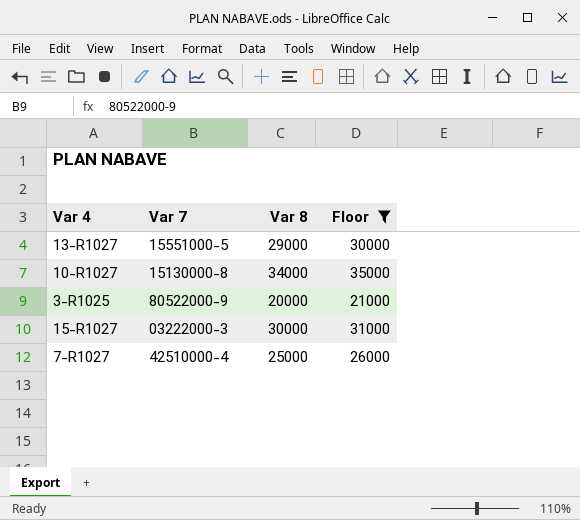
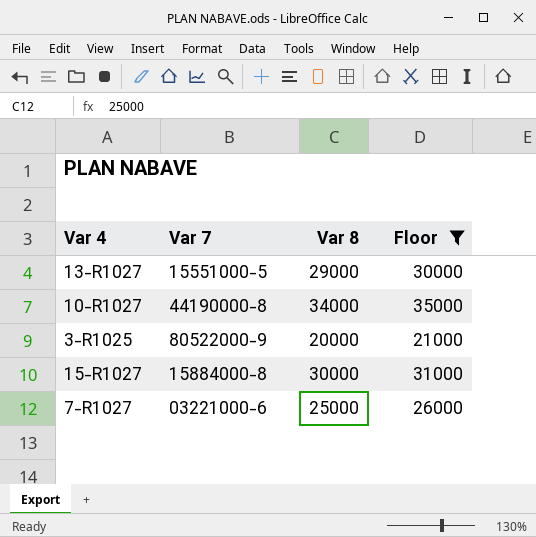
10-R1027 | Var 7: 15130000-8 -> 44190000-8
15-R1027 | Var 7: 03222000-3 -> 15884000-8
7-R1027 | Var 7: 42510000-4 -> 03221000-6

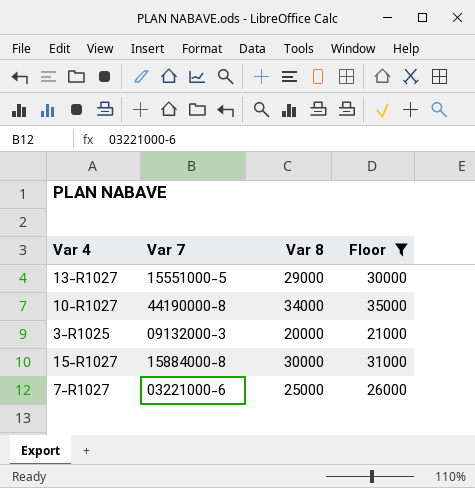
3-R1025 | Var 7: 80522000-9 -> 09132000-3

